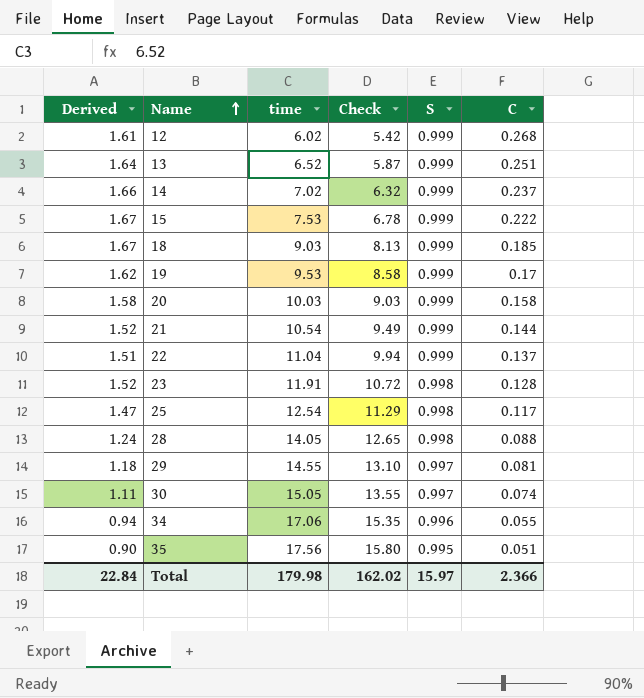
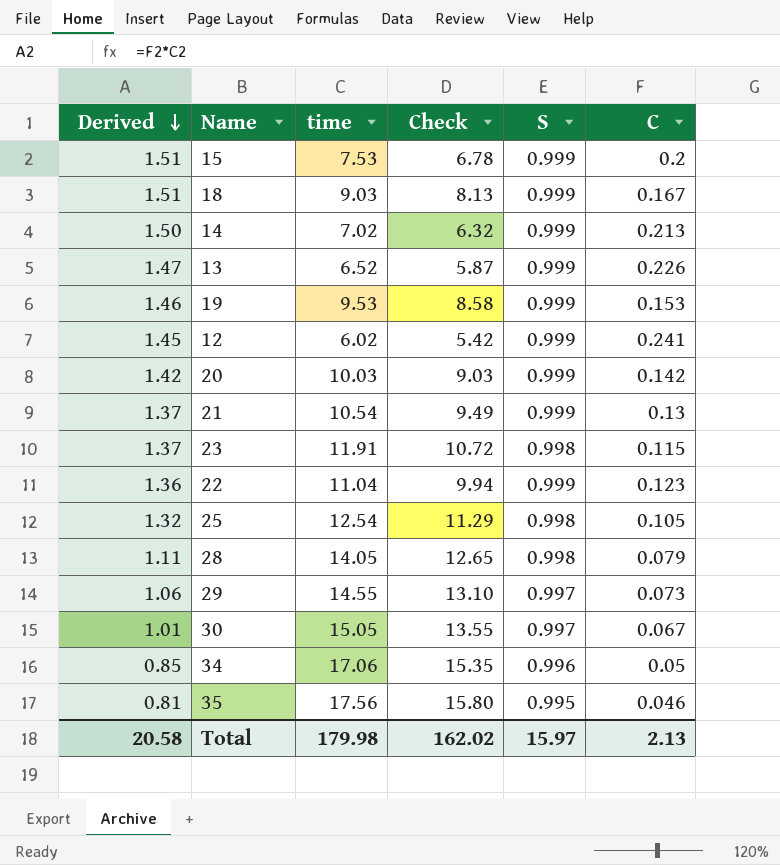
row order: Name ascending -> Derived descending
15 | Derived: 1.67 -> 1.51
15 | C: 0.222 -> 0.2
18 | Derived: 1.67 -> 1.51
18 | C: 0.185 -> 0.167
14 | Derived: 1.66 -> 1.50
14 | C: 0.237 -> 0.213
13 | Derived: 1.64 -> 1.47
13 | C: 0.251 -> 0.226
19 | Derived: 1.62 -> 1.46
19 | C: 0.17 -> 0.153
12 | Derived: 1.61 -> 1.45
12 | C: 0.268 -> 0.241
20 | Derived: 1.58 -> 1.42
20 | C: 0.158 -> 0.142
21 | Derived: 1.52 -> 1.37
21 | C: 0.144 -> 0.13
23 | Derived: 1.52 -> 1.37
23 | C: 0.128 -> 0.115
22 | Derived: 1.51 -> 1.36
22 | C: 0.137 -> 0.123
25 | Derived: 1.47 -> 1.32
25 | C: 0.117 -> 0.105
28 | Derived: 1.24 -> 1.11
28 | C: 0.088 -> 0.079
29 | Derived: 1.18 -> 1.06
29 | C: 0.081 -> 0.073
30 | Derived: 1.11 -> 1.01
30 | C: 0.074 -> 0.067
34 | Derived: 0.94 -> 0.85
34 | C: 0.055 -> 0.05
35 | Derived: 0.90 -> 0.81
35 | C: 0.051 -> 0.046
Total | Derived: 22.84 -> 20.58
Total | C: 2.366 -> 2.13

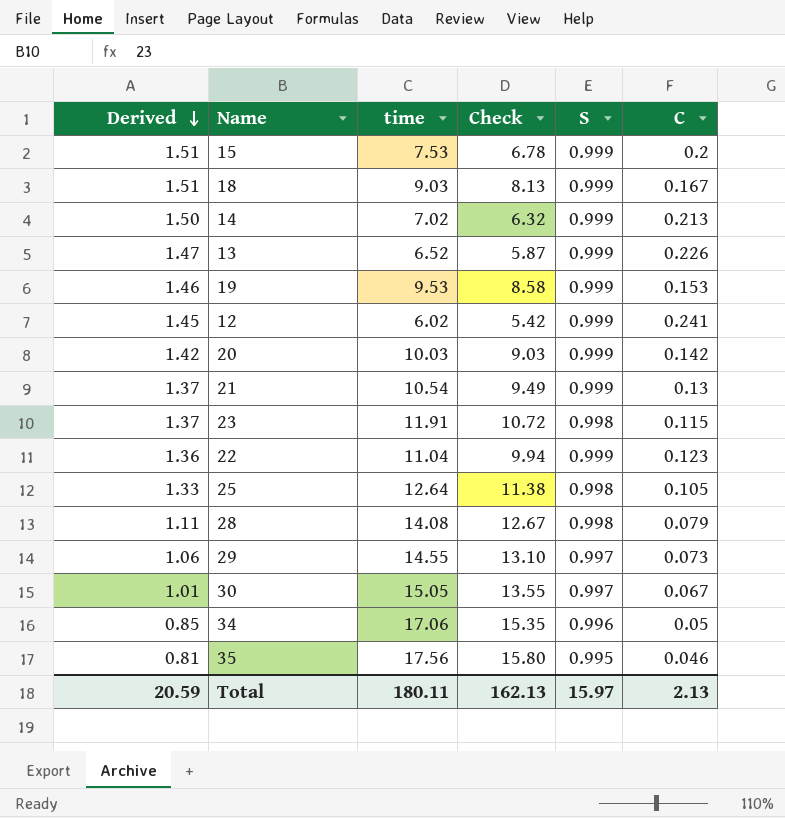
25 | Derived: 1.32 -> 1.33
25 | time: 12.54 -> 12.64
25 | Check: 11.29 -> 11.38
28 | time: 14.05 -> 14.08
28 | Check: 12.65 -> 12.67
Total | Derived: 20.58 -> 20.59
Total | time: 179.98 -> 180.11
Total | Check: 162.02 -> 162.13

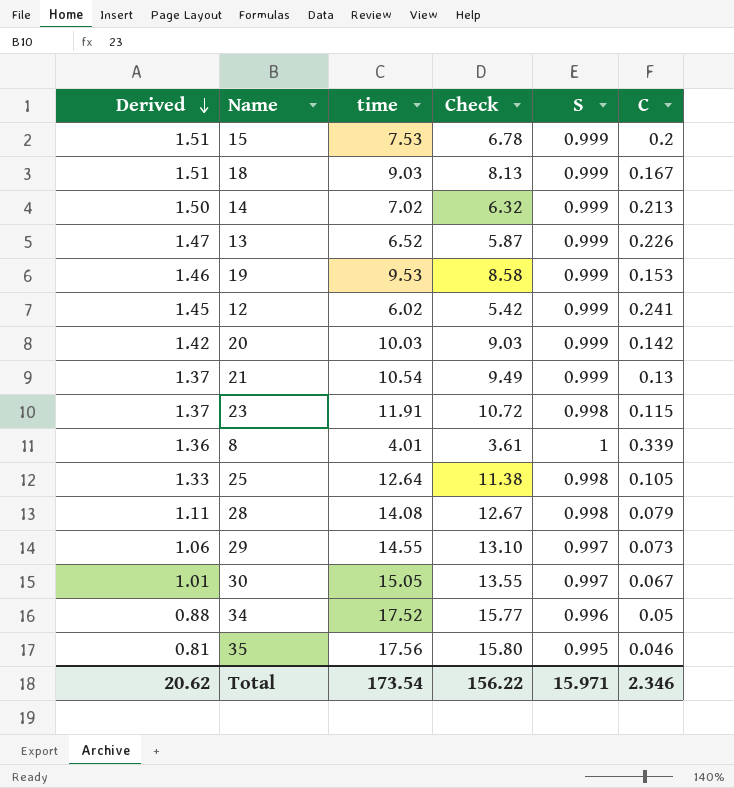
row 22: 1.36 | 11.04 | 9.94 | 0.999 | 0.123 -> none
row 8: none -> 1.36 | 4.01 | 3.61 | 1 | 0.339
34 | Derived: 0.85 -> 0.88
34 | time: 17.06 -> 17.52
34 | Check: 15.35 -> 15.77
Total | Derived: 20.59 -> 20.62
Total | time: 180.11 -> 173.54
Total | Check: 162.13 -> 156.22
Total | S: 15.97 -> 15.971
Total | C: 2.13 -> 2.346

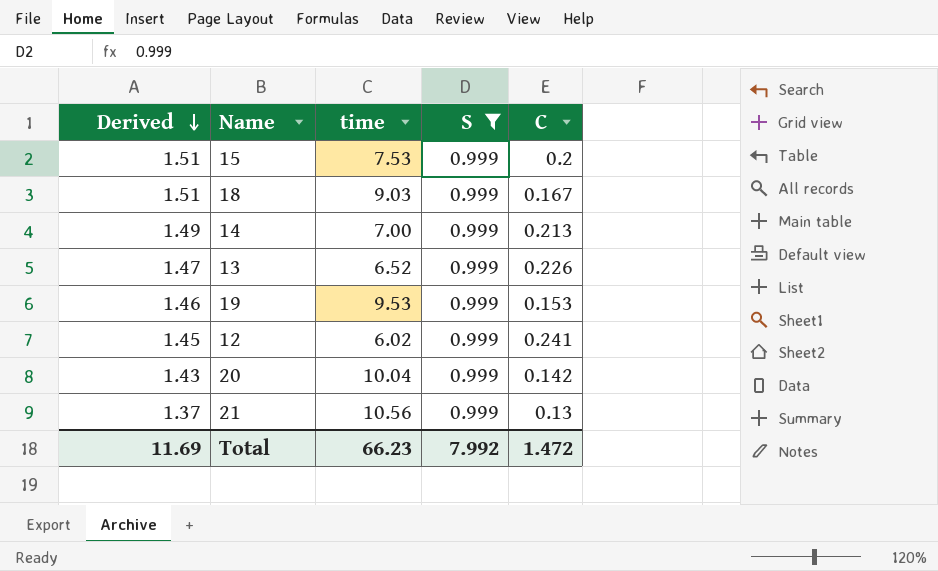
filter: none -> S = 0.999
column Check | formula: [time] * 0.9 -> none
14 | Derived: 1.50 -> 1.49
14 | time: 7.02 -> 7.00
20 | Derived: 1.42 -> 1.43
20 | time: 10.03 -> 10.04
21 | time: 10.54 -> 10.56
Total | Derived: 20.62 -> 11.69
Total | time: 173.54 -> 66.23
Total | S: 15.971 -> 7.992
Total | C: 2.346 -> 1.472

